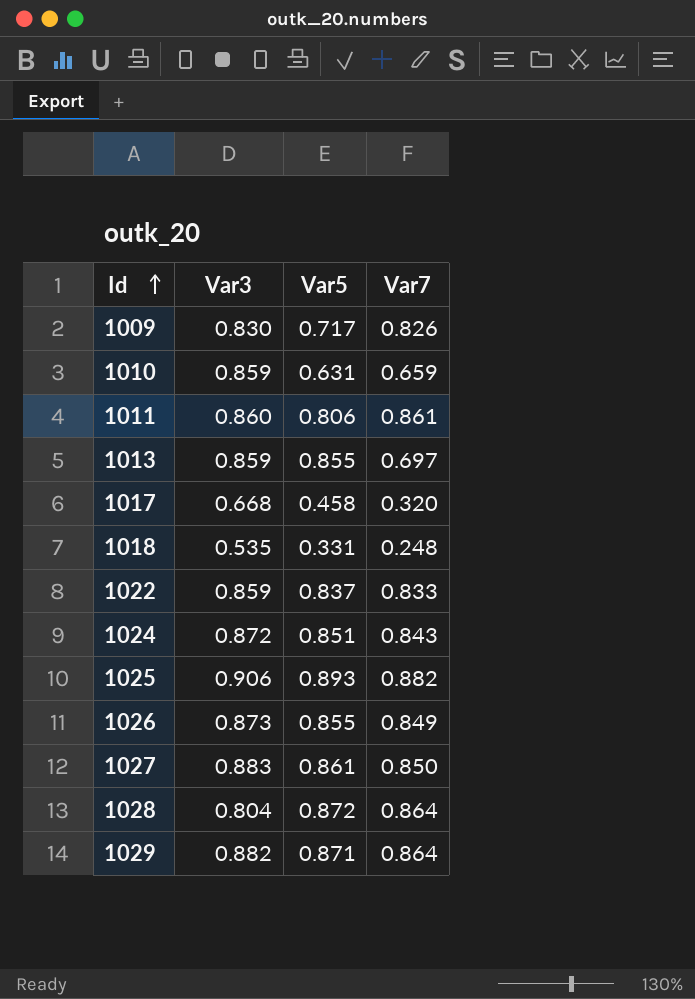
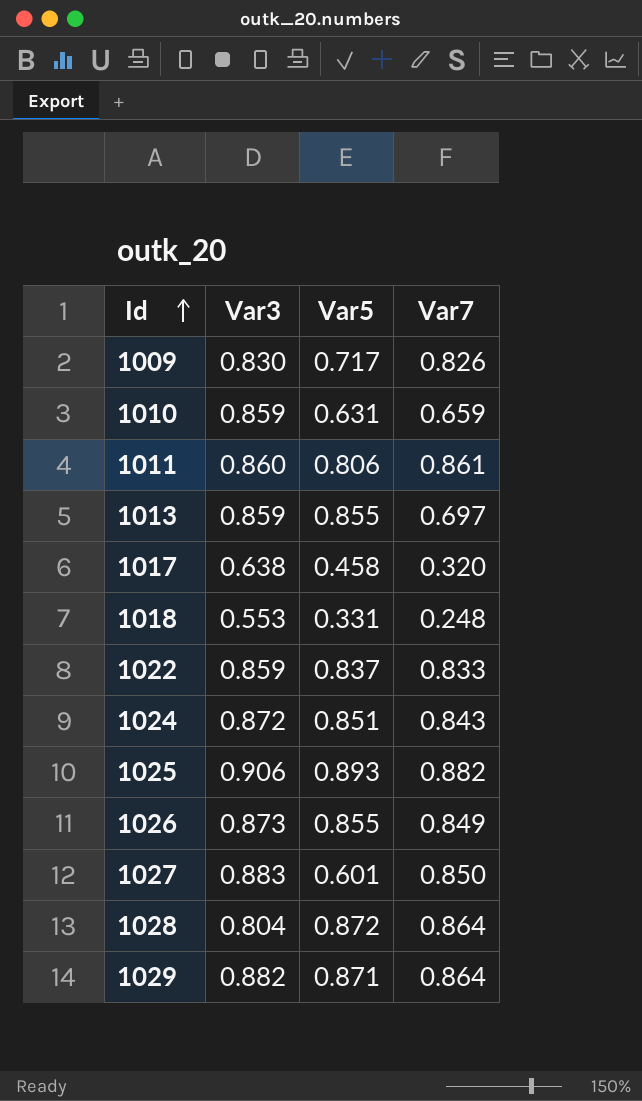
1017 | Var3: 0.668 -> 0.638
1018 | Var3: 0.535 -> 0.553
1027 | Var5: 0.861 -> 0.601

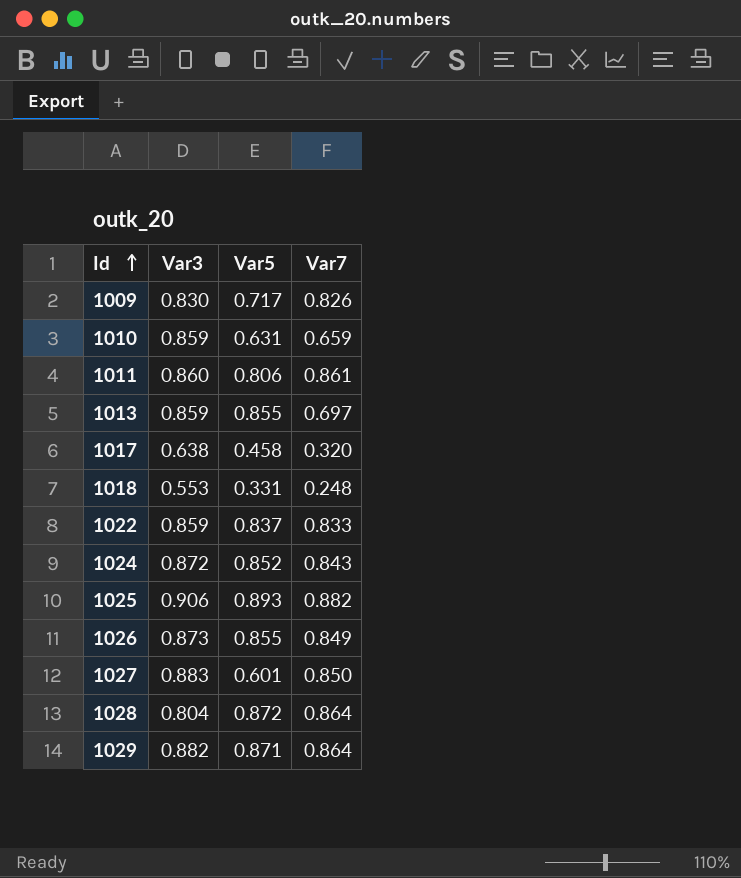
1024 | Var5: 0.851 -> 0.852

